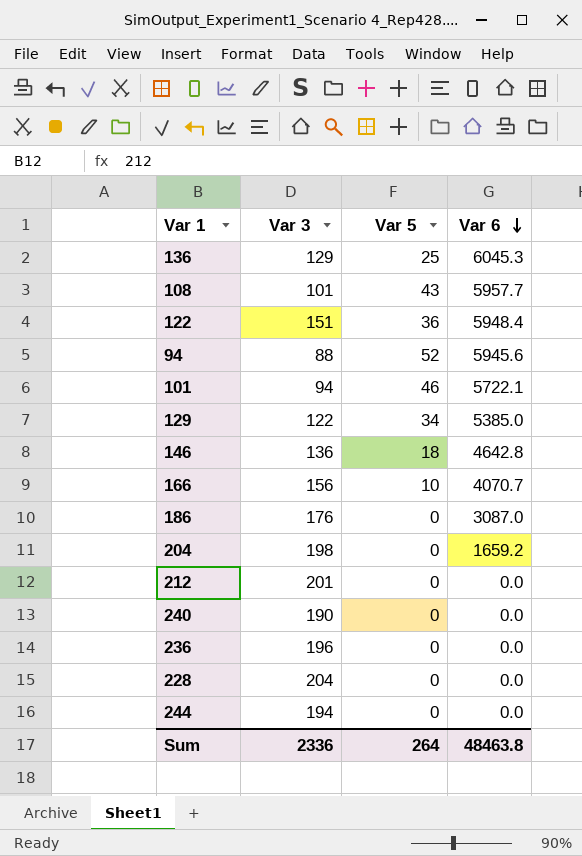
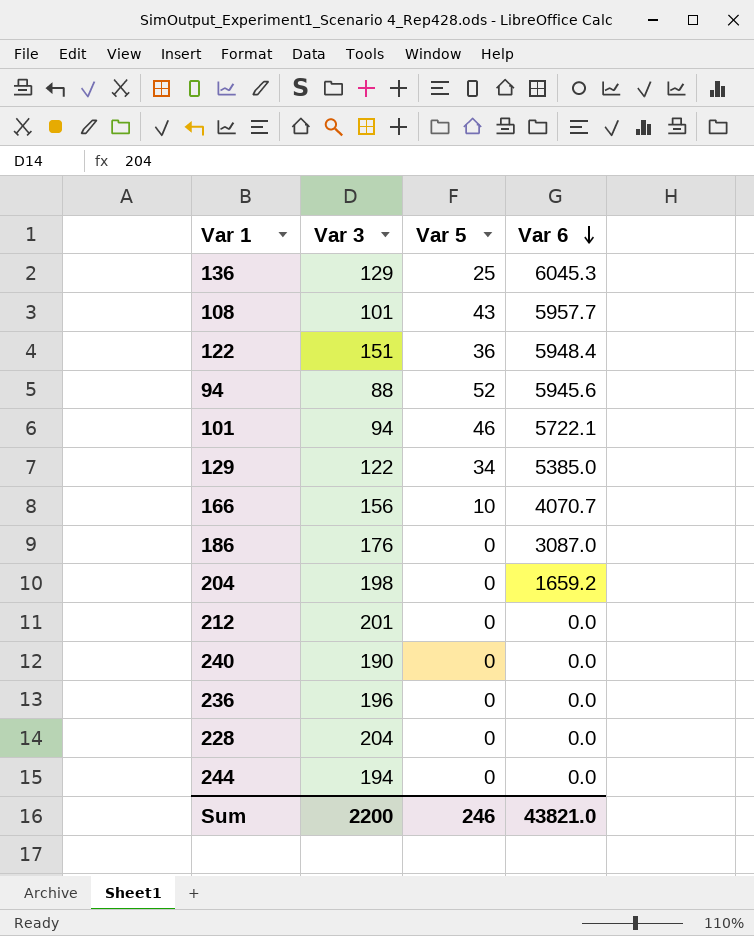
row 146: 136 | 18 | 4642.8 -> none
Sum | Var 3: 2336 -> 2200
Sum | Var 5: 264 -> 246
Sum | Var 6: 48463.8 -> 43821.0

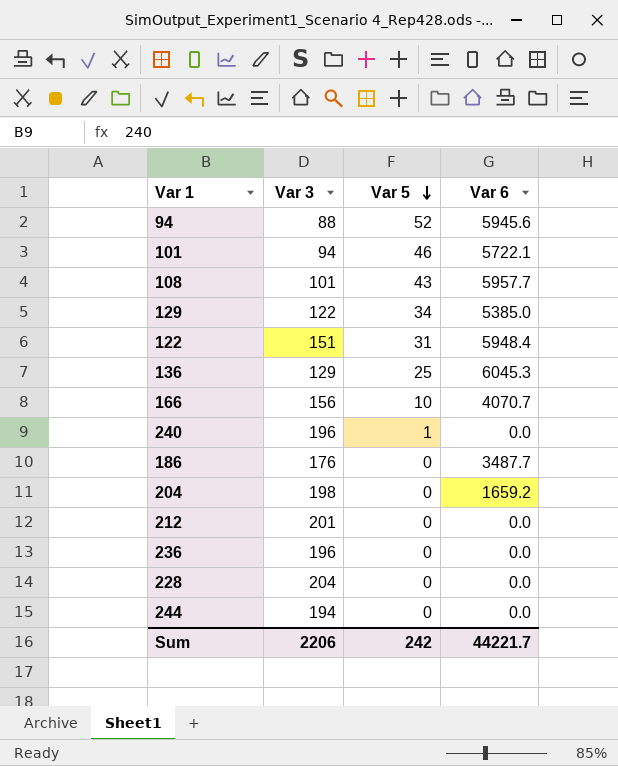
row order: Var 6 descending -> Var 5 descending
122 | Var 5: 36 -> 31
240 | Var 3: 190 -> 196
240 | Var 5: 0 -> 1
186 | Var 6: 3087.0 -> 3487.7
Sum | Var 3: 2200 -> 2206
Sum | Var 5: 246 -> 242
Sum | Var 6: 43821.0 -> 44221.7

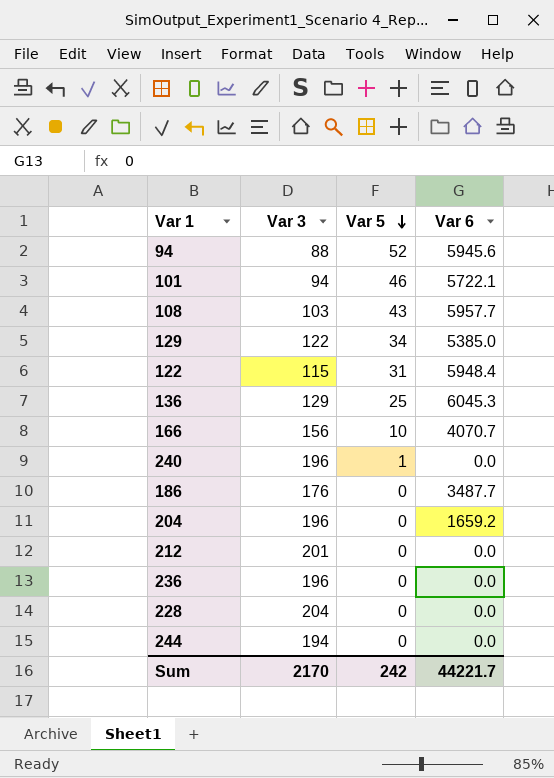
108 | Var 3: 101 -> 103
122 | Var 3: 151 -> 115
204 | Var 3: 198 -> 196
Sum | Var 3: 2206 -> 2170

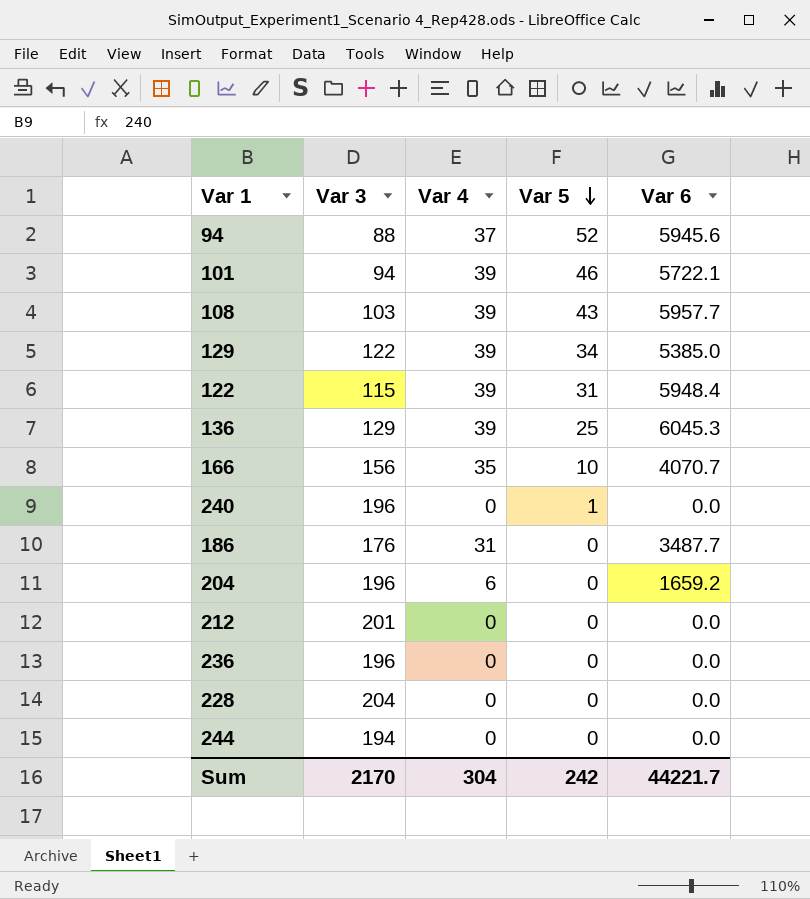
column Var 4 | position: none -> 3

